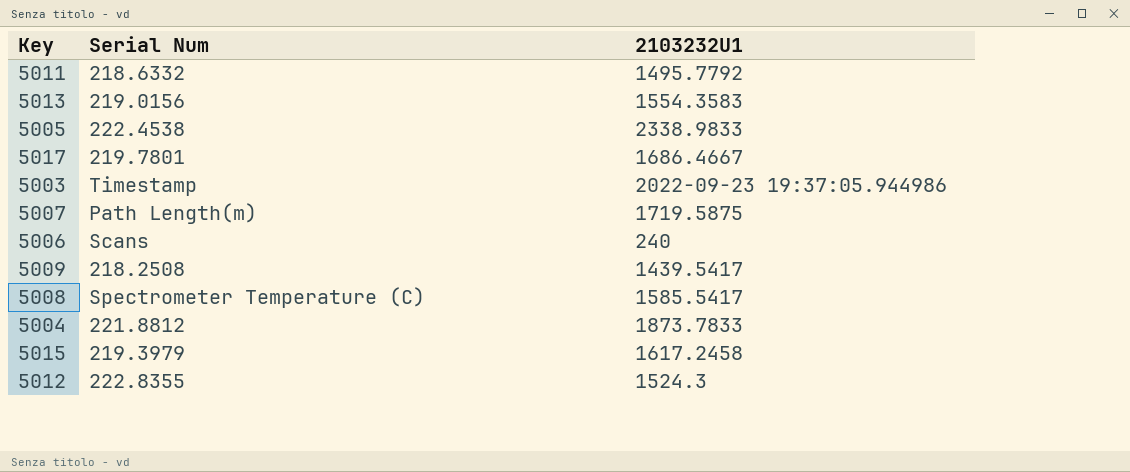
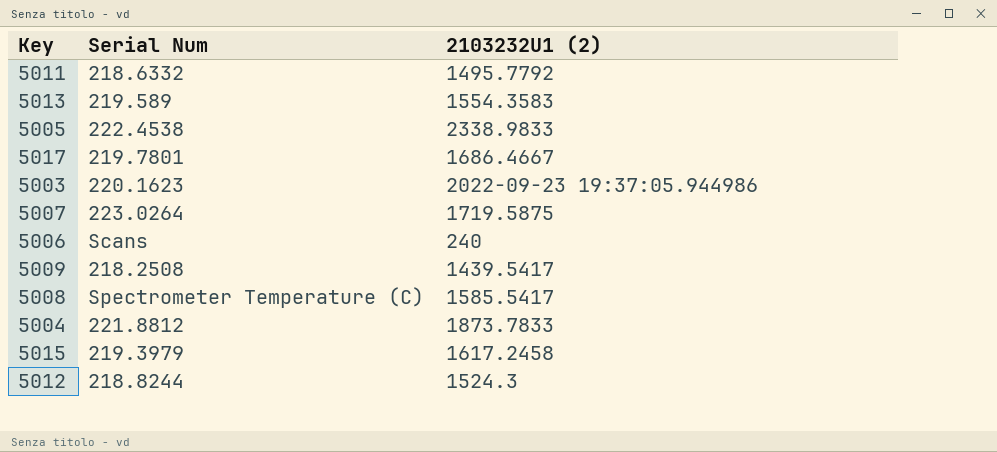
column name: 2103232U1 -> 2103232U1 (2)
5013 | Serial Num: 219.0156 -> 219.589
5003 | Serial Num: Timestamp -> 220.1623
5007 | Serial Num: Path Length(m) -> 223.0264
5012 | Serial Num: 222.8355 -> 218.8244

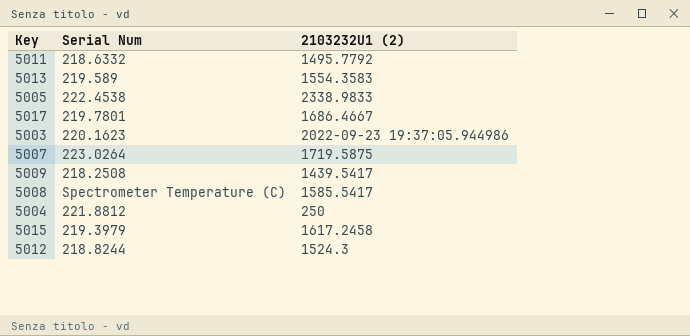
row 5006: Scans | 240 -> none
5004 | 2103232U1 (2): 1873.7833 -> 250

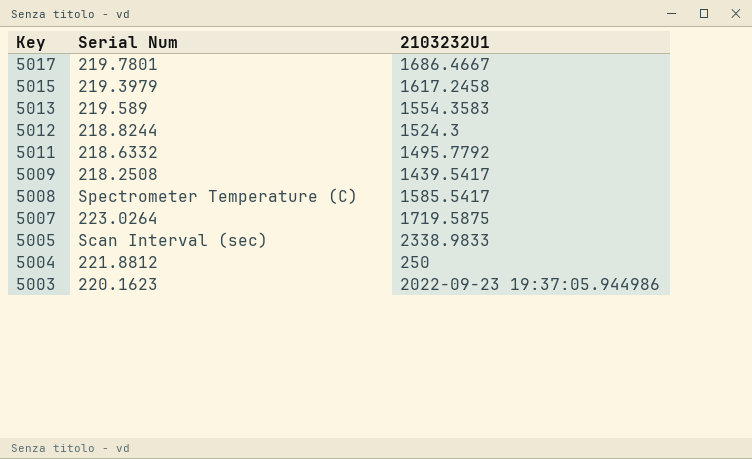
row order: none -> Key descending
column name: 2103232U1 (2) -> 2103232U1
5005 | Serial Num: 222.4538 -> Scan Interval (sec)

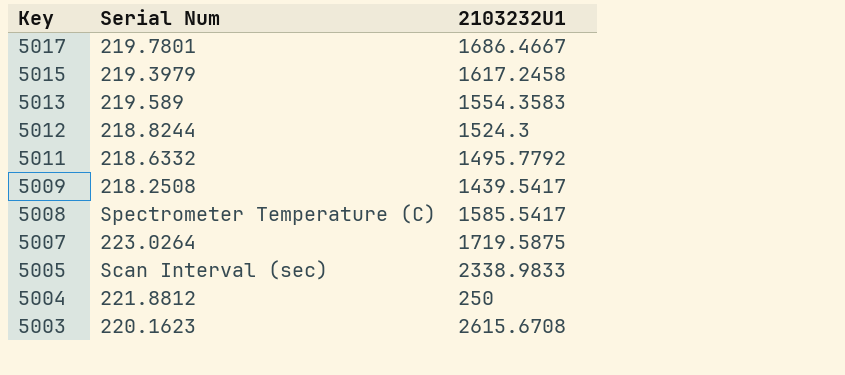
5003 | 2103232U1: 2022-09-23 19:37:05.944986 -> 2615.6708

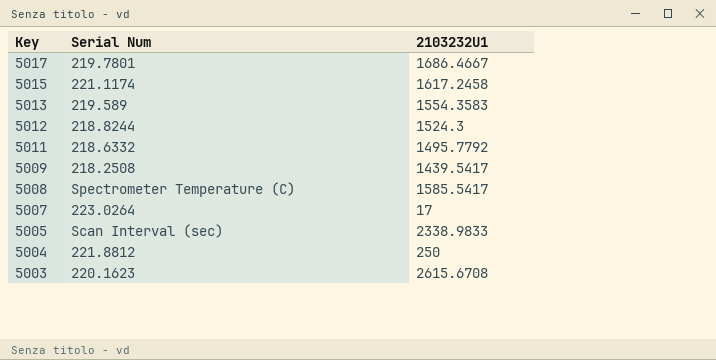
5015 | Serial Num: 219.3979 -> 221.1174
5007 | 2103232U1: 1719.5875 -> 17

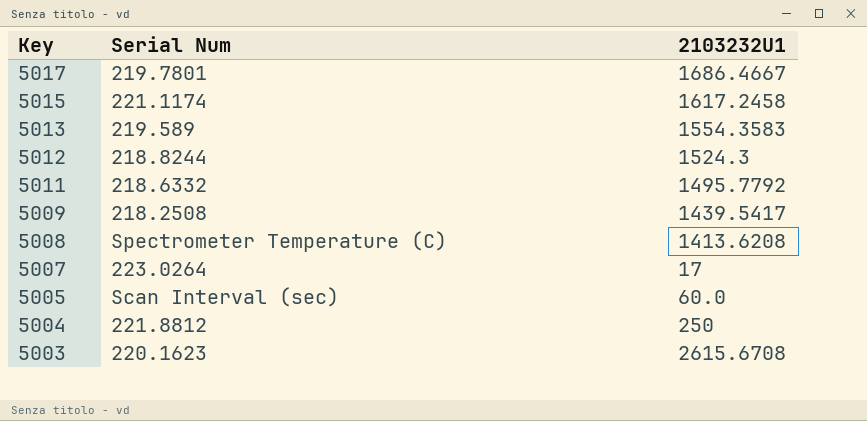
5008 | 2103232U1: 1585.5417 -> 1413.6208
5005 | 2103232U1: 2338.9833 -> 60.0

